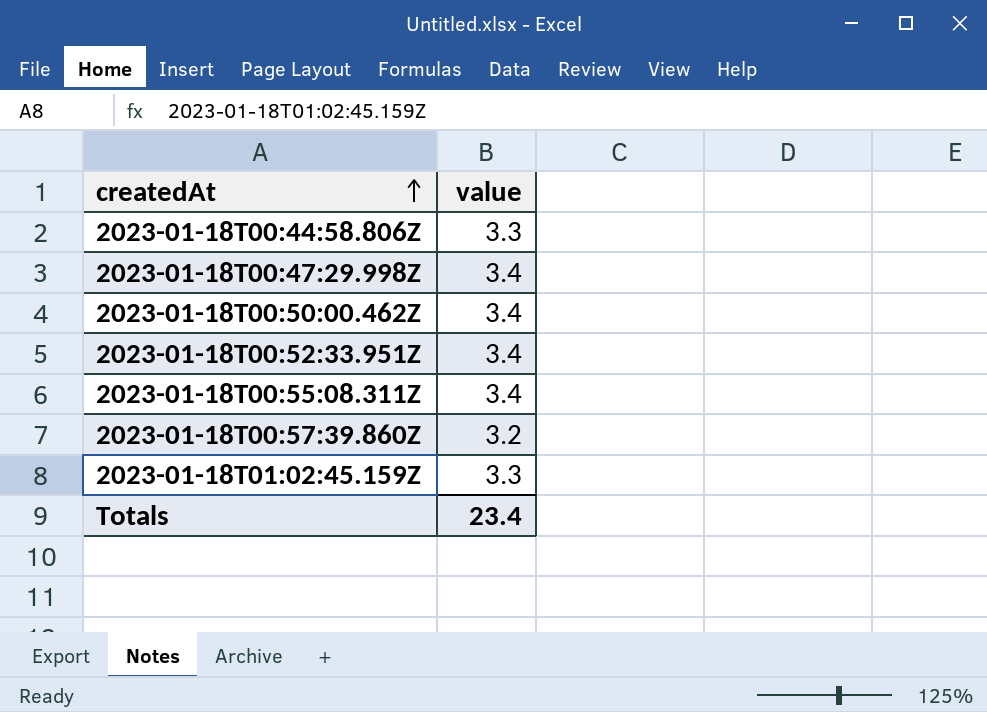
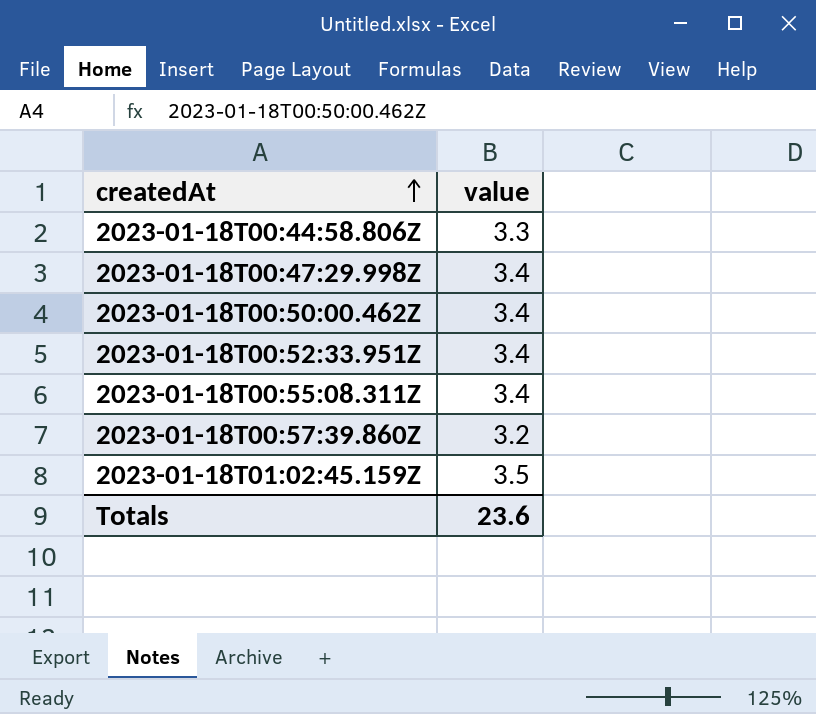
2023-01-18T01:02:45.159Z | value: 3.3 -> 3.5
Totals | value: 23.4 -> 23.6

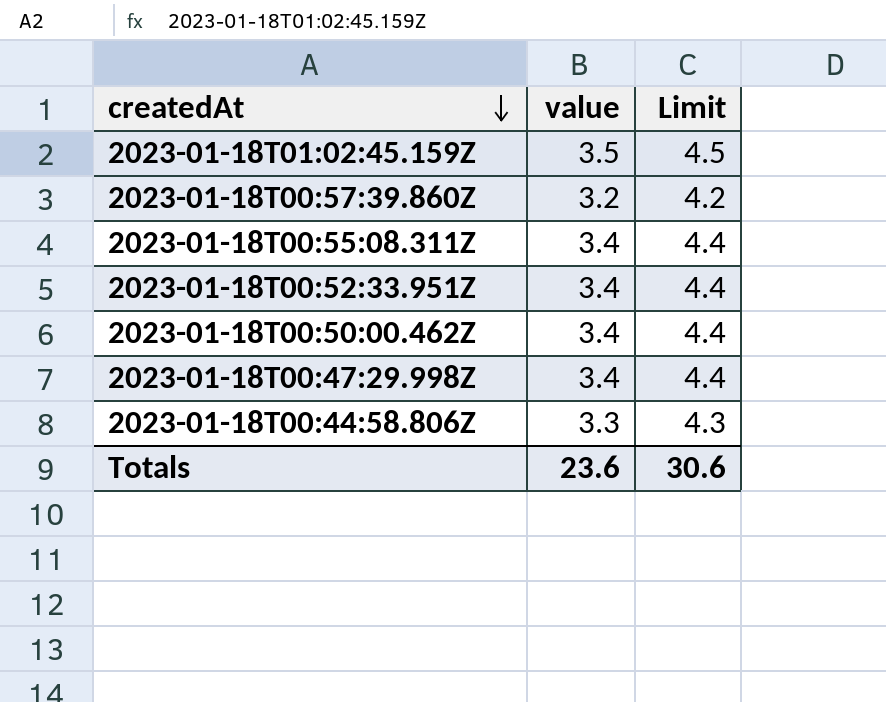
row order: createdAt ascending -> createdAt descending
column Limit | formula: none -> [value] + 1

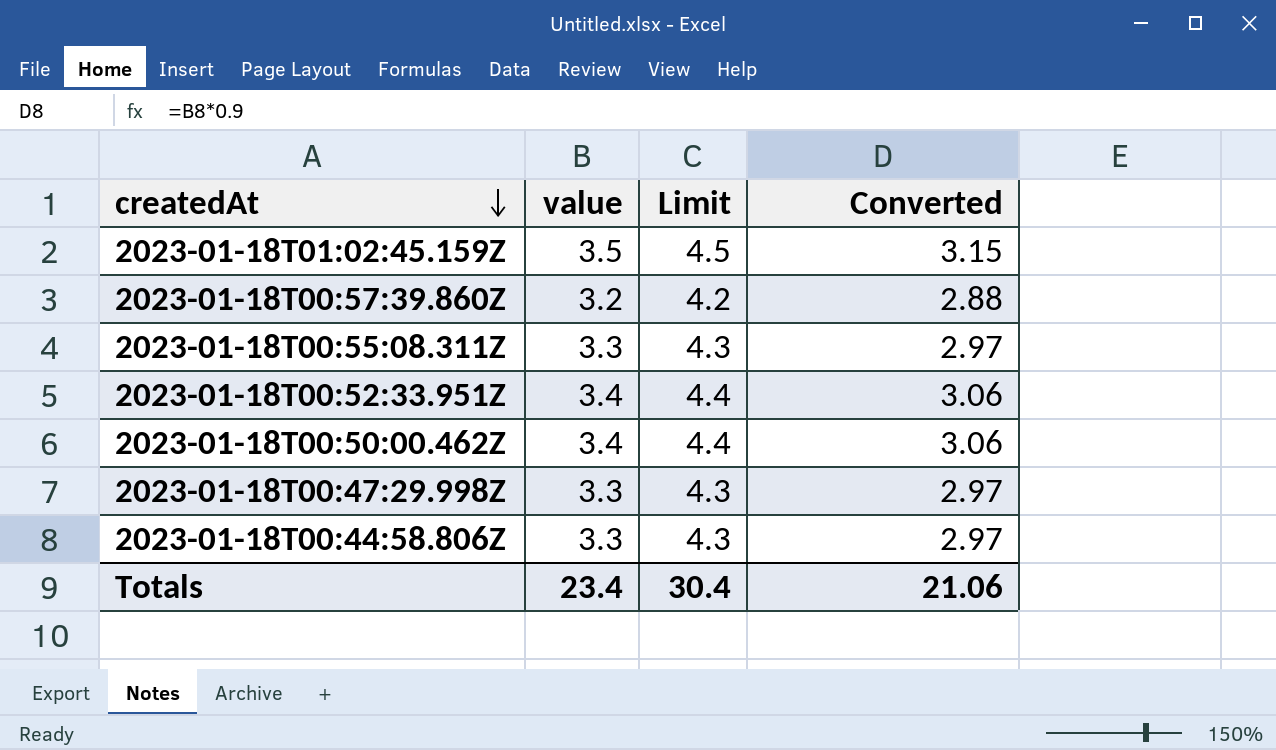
column Converted | formula: none -> [value] * 0.9
2023-01-18T00:55:08.311Z | value: 3.4 -> 3.3
2023-01-18T00:55:08.311Z | Limit: 4.4 -> 4.3
2023-01-18T00:47:29.998Z | value: 3.4 -> 3.3
2023-01-18T00:47:29.998Z | Limit: 4.4 -> 4.3
Totals | value: 23.6 -> 23.4
Totals | Limit: 30.6 -> 30.4

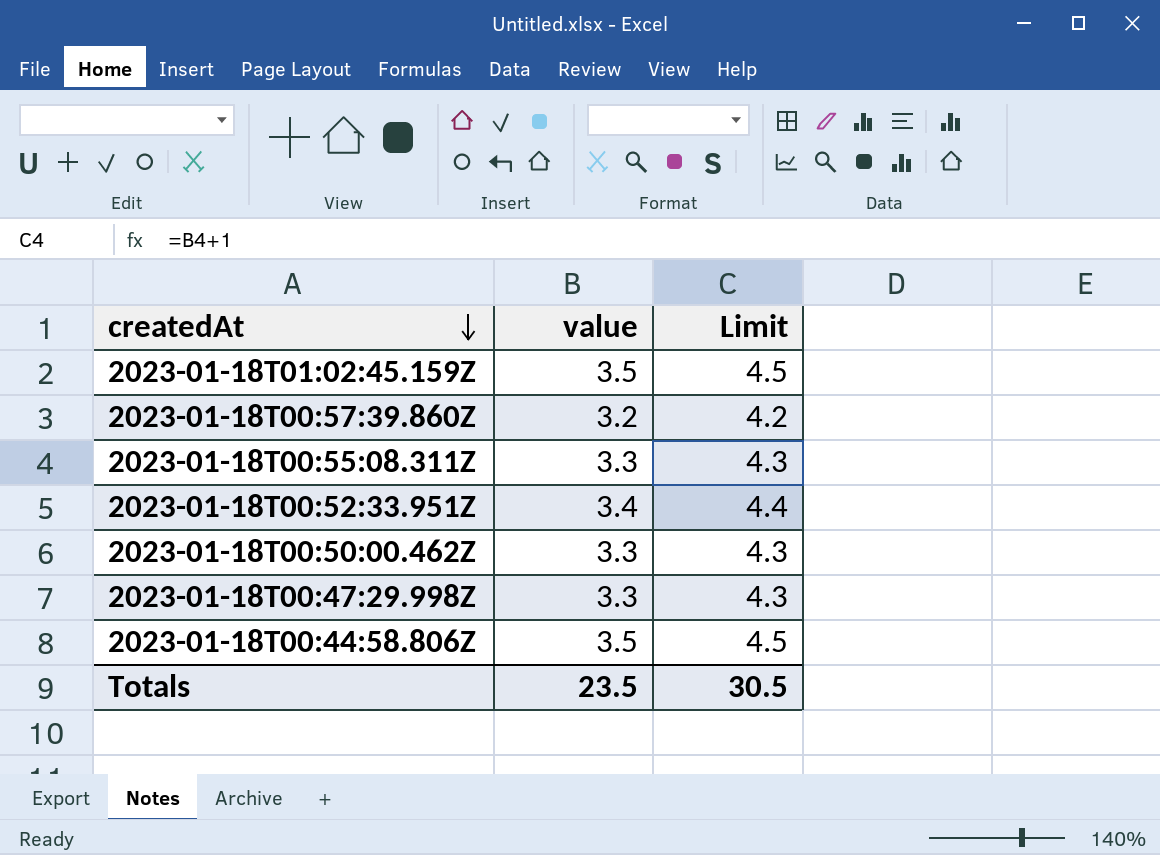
column Converted | formula: [value] * 0.9 -> none
2023-01-18T00:50:00.462Z | value: 3.4 -> 3.3
2023-01-18T00:50:00.462Z | Limit: 4.4 -> 4.3
2023-01-18T00:44:58.806Z | value: 3.3 -> 3.5
2023-01-18T00:44:58.806Z | Limit: 4.3 -> 4.5
Totals | value: 23.4 -> 23.5
Totals | Limit: 30.4 -> 30.5

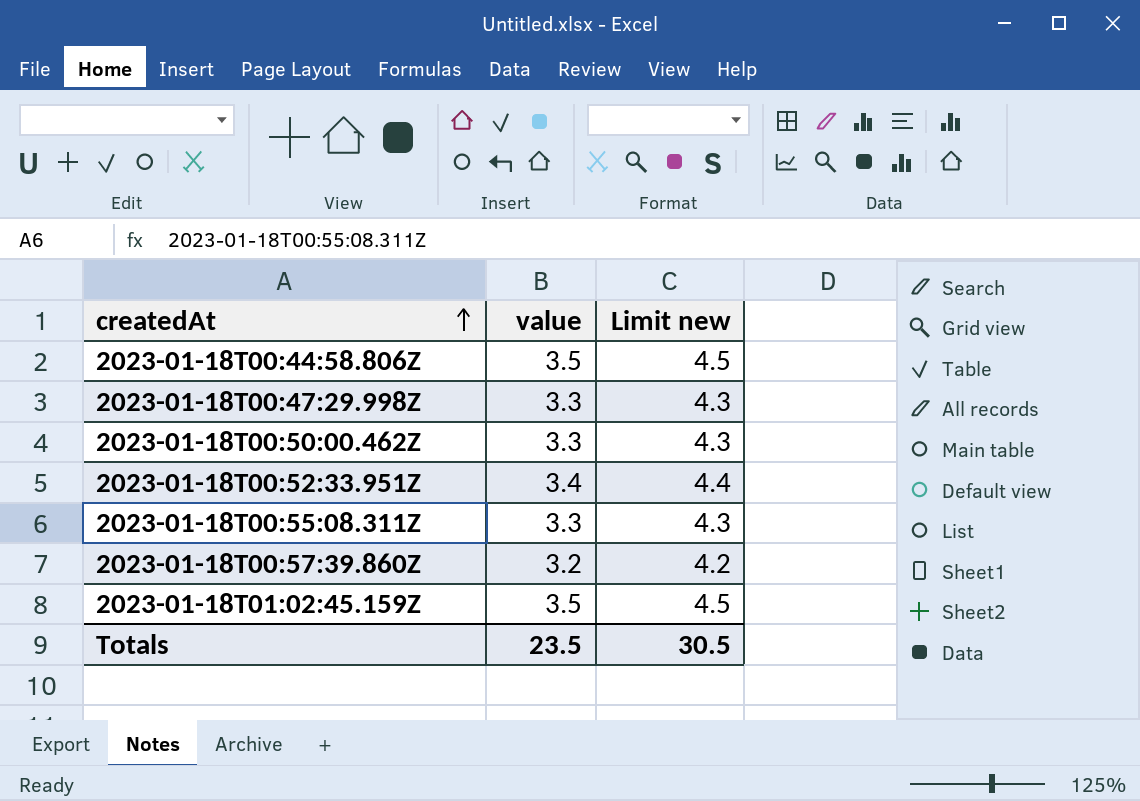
row order: createdAt descending -> createdAt ascending
column name: Limit -> Limit new

